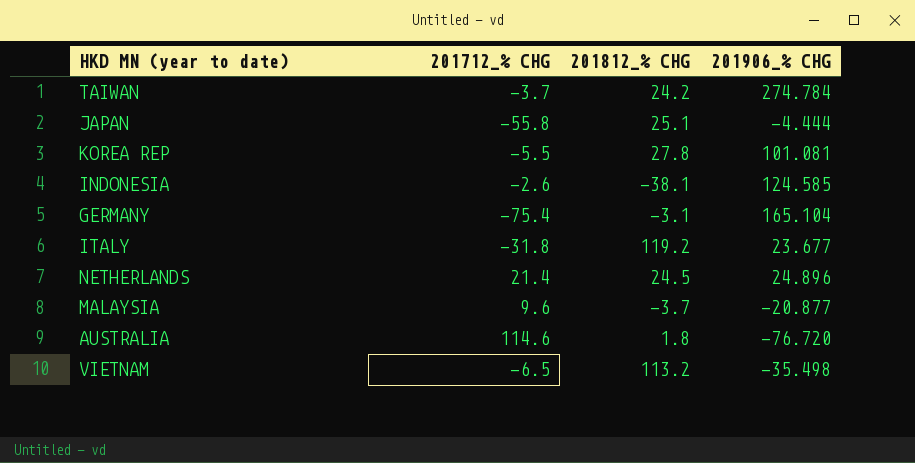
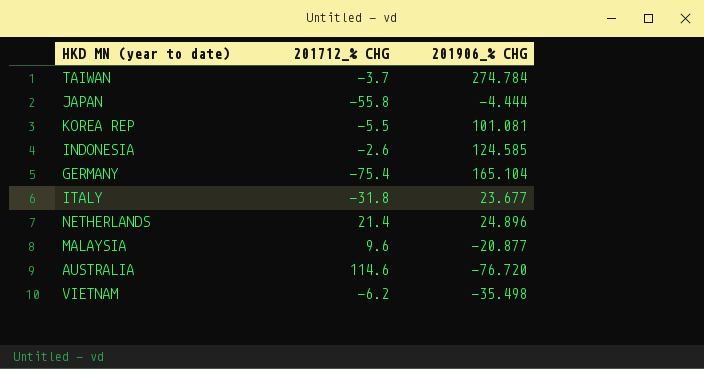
column 201812_% CHG | position: 3 -> none
VIETNAM | 201712_% CHG: -6.5 -> -6.2

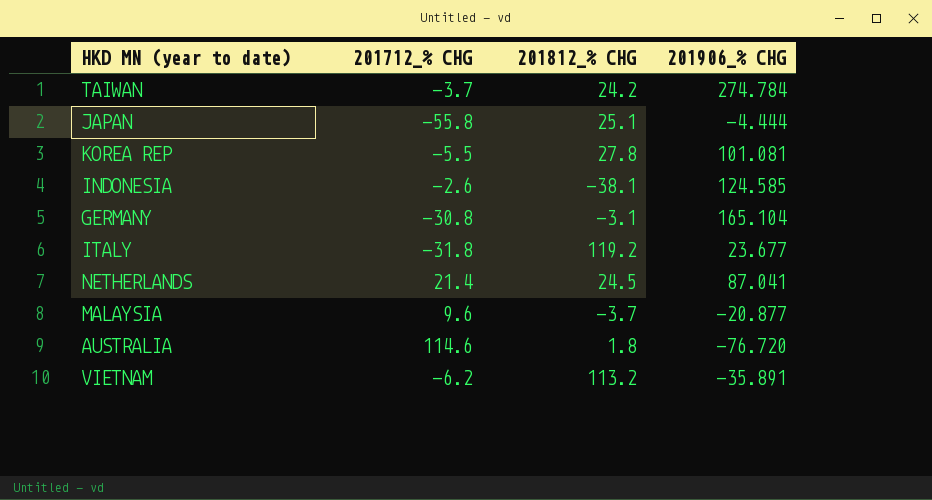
column 201812_% CHG | position: none -> 3
GERMANY | 201712_% CHG: -75.4 -> -30.8
NETHERLANDS | 201906_% CHG: 24.896 -> 87.041
VIETNAM | 201906_% CHG: -35.498 -> -35.891

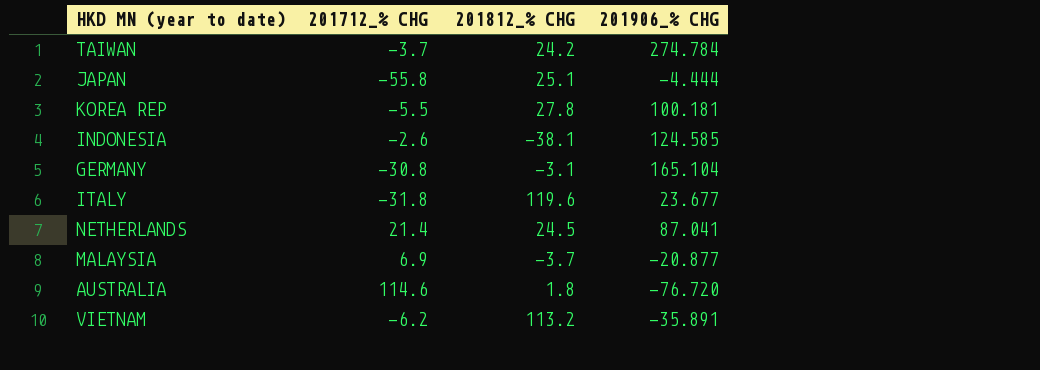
KOREA REP | 201906_% CHG: 101.081 -> 100.181
ITALY | 201812_% CHG: 119.2 -> 119.6
MALAYSIA | 201712_% CHG: 9.6 -> 6.9

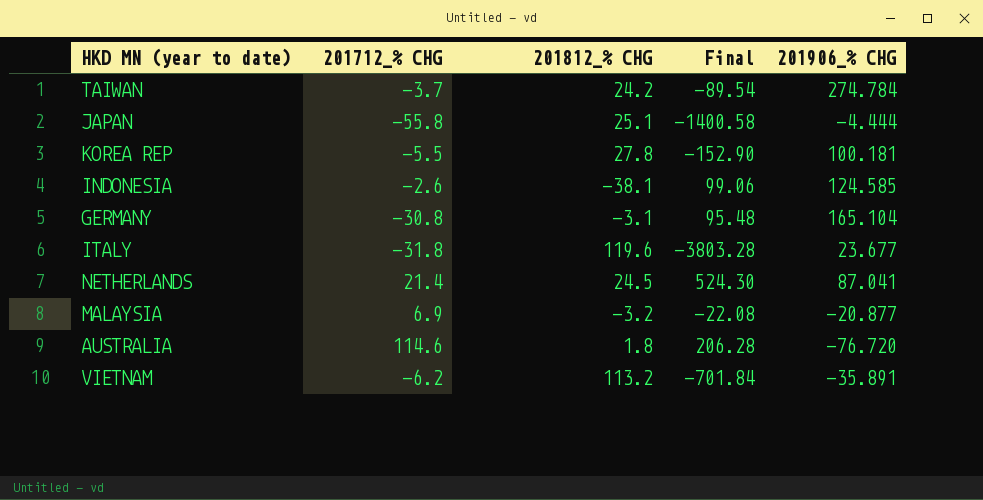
column Final | formula: none -> [201712_% CHG] * [201812_% CHG]
MALAYSIA | 201812_% CHG: -3.7 -> -3.2

